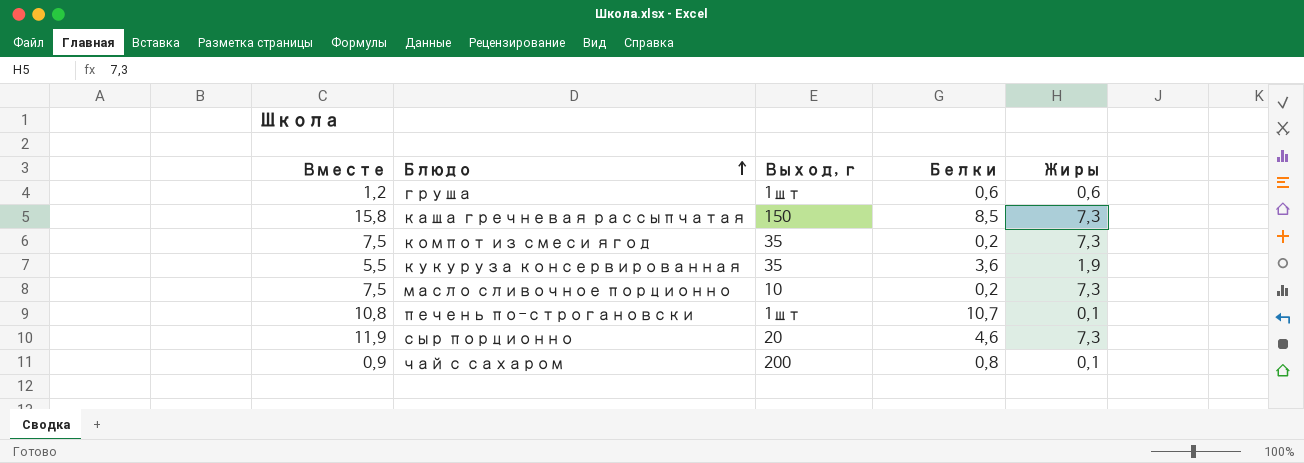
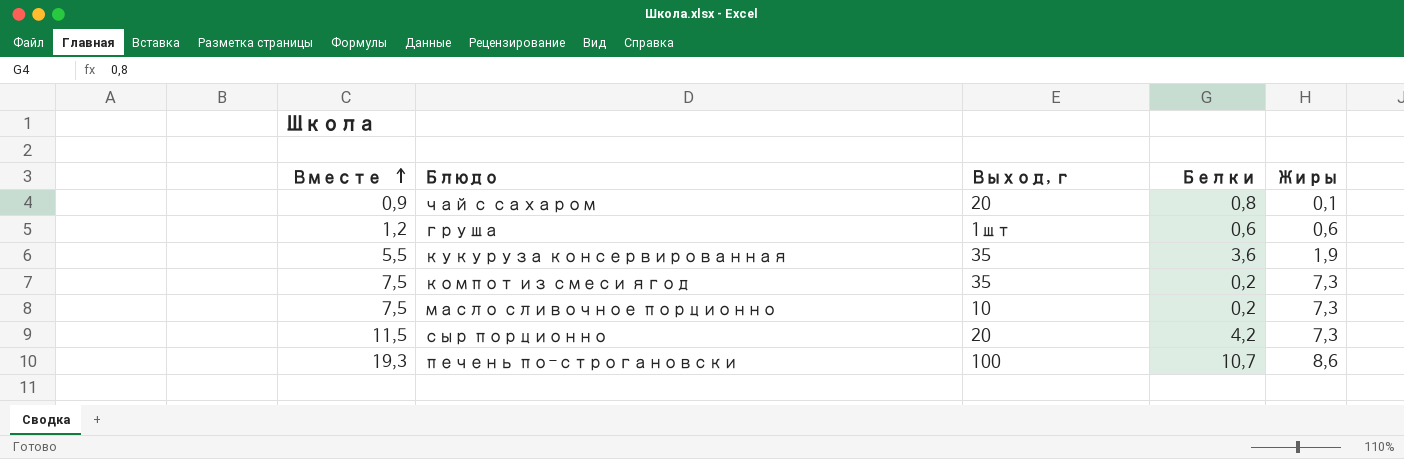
row order: Блюдо ascending -> Вместе ascending
row каша гречневая рассыпчатая: 15,8 | 150 | 8,5 | 7,3 -> none
чай с сахаром | Выход, г: 200 -> 20
сыр порционно | Вместе: 11,9 -> 11,5
сыр порционно | Белки: 4,6 -> 4,2
печень по-строгановски | Вместе: 10,8 -> 19,3
печень по-строгановски | Выход, г: 1шт -> 100
печень по-строгановски | Жиры: 0,1 -> 8,6

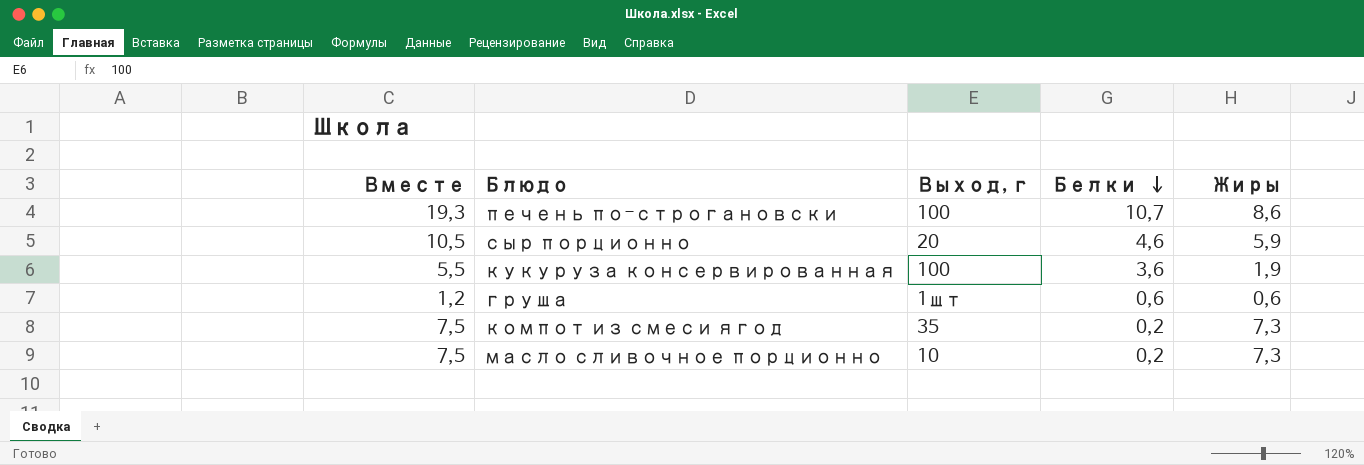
row order: Вместе ascending -> Белки descending
row чай с сахаром: 0,9 | 20 | 0,8 | 0,1 -> none
сыр порционно | Вместе: 11,5 -> 10,5
сыр порционно | Белки: 4,2 -> 4,6
сыр порционно | Жиры: 7,3 -> 5,9
кукуруза консервированная | Выход, г: 35 -> 100

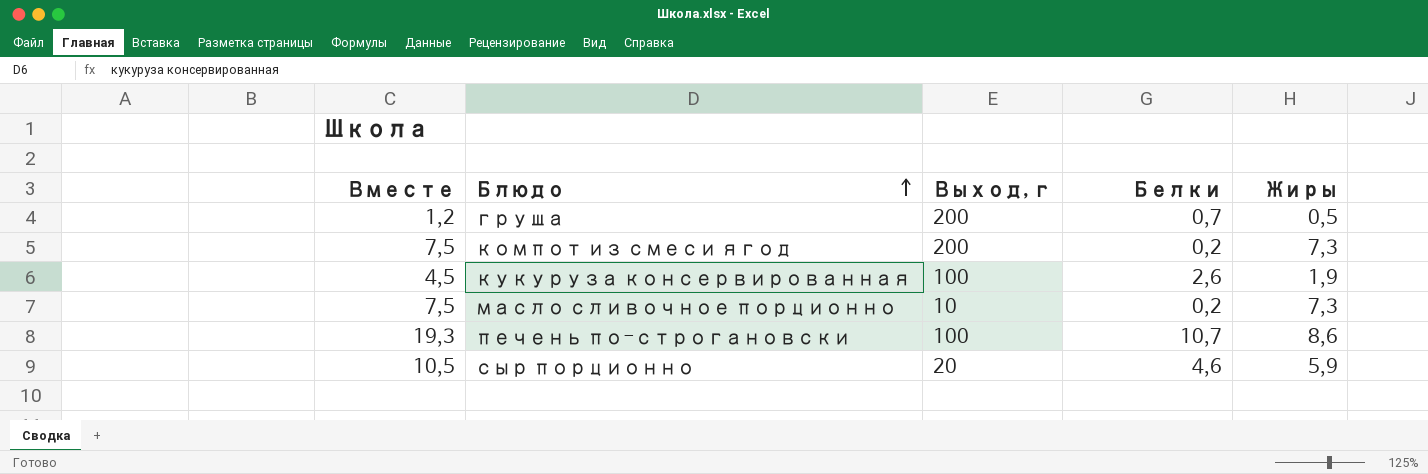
row order: Белки descending -> Блюдо ascending
груша | Выход, г: 1шт -> 200
груша | Белки: 0,6 -> 0,7
груша | Жиры: 0,6 -> 0,5
компот из смеси ягод | Выход, г: 35 -> 200
кукуруза консервированная | Вместе: 5,5 -> 4,5
кукуруза консервированная | Белки: 3,6 -> 2,6

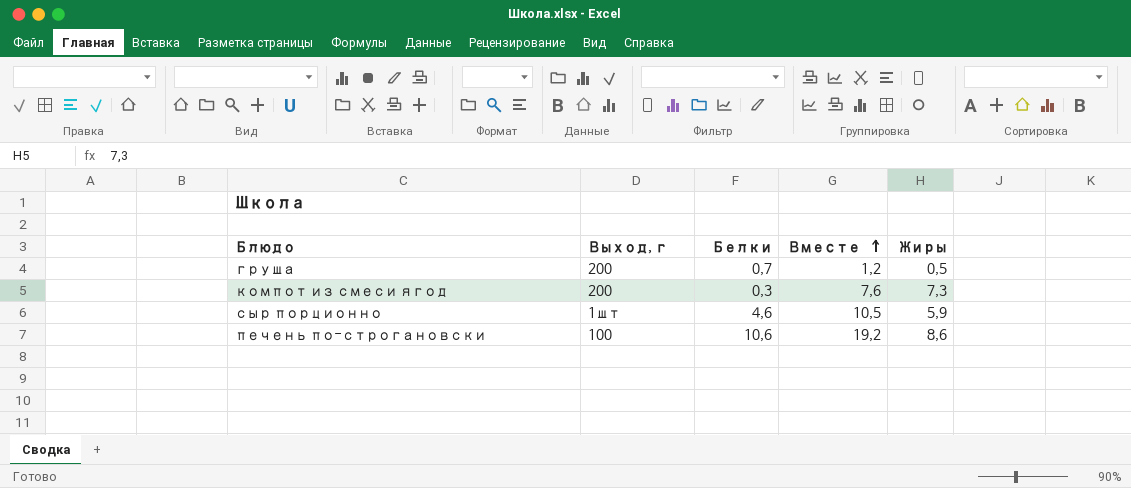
row order: Блюдо ascending -> Вместе ascending
column Вместе | position: 1 -> 4
row кукуруза консервированная: 4,5 | 100 | 2,6 | 1,9 -> none
row масло сливочное порционно: 7,5 | 10 | 0,2 | 7,3 -> none
компот из смеси ягод | Белки: 0,2 -> 0,3
компот из смеси ягод | Вместе: 7,5 -> 7,6
сыр порционно | Выход, г: 20 -> 1шт
печень по-строгановски | Белки: 10,7 -> 10,6
печень по-строгановски | Вместе: 19,3 -> 19,2

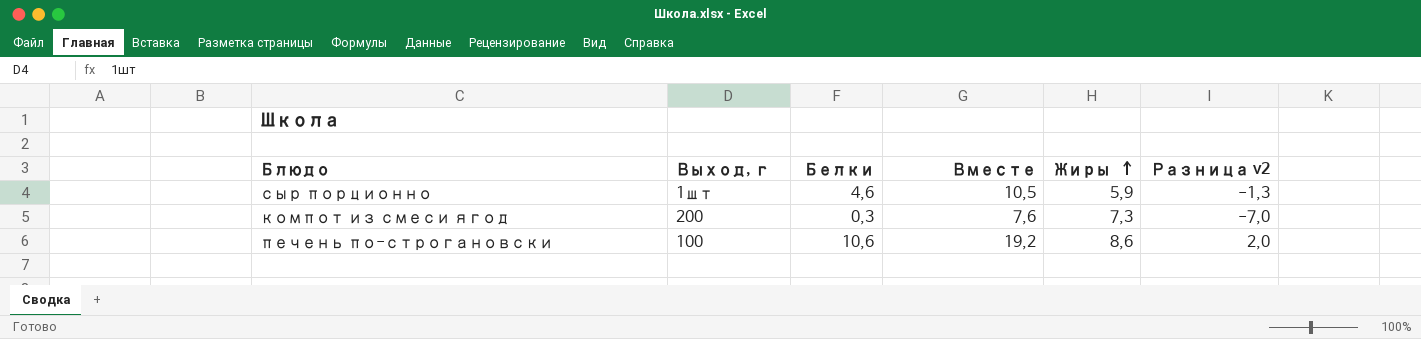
row order: Вместе ascending -> Жиры ascending
column Разница v2 | formula: none -> [Белки] - [Жиры]
row груша: 200 | 0,7 | 1,2 | 0,5 -> none

